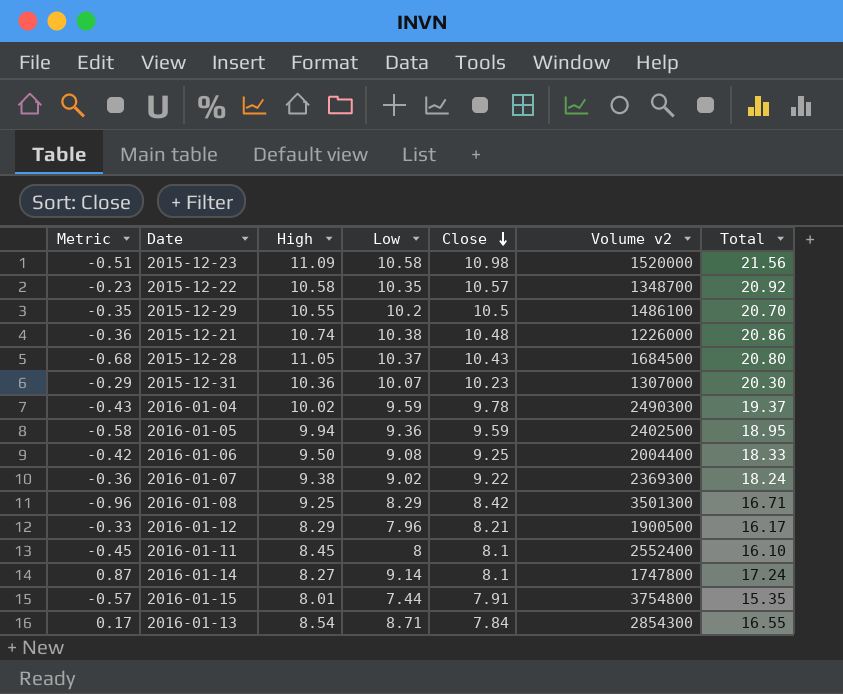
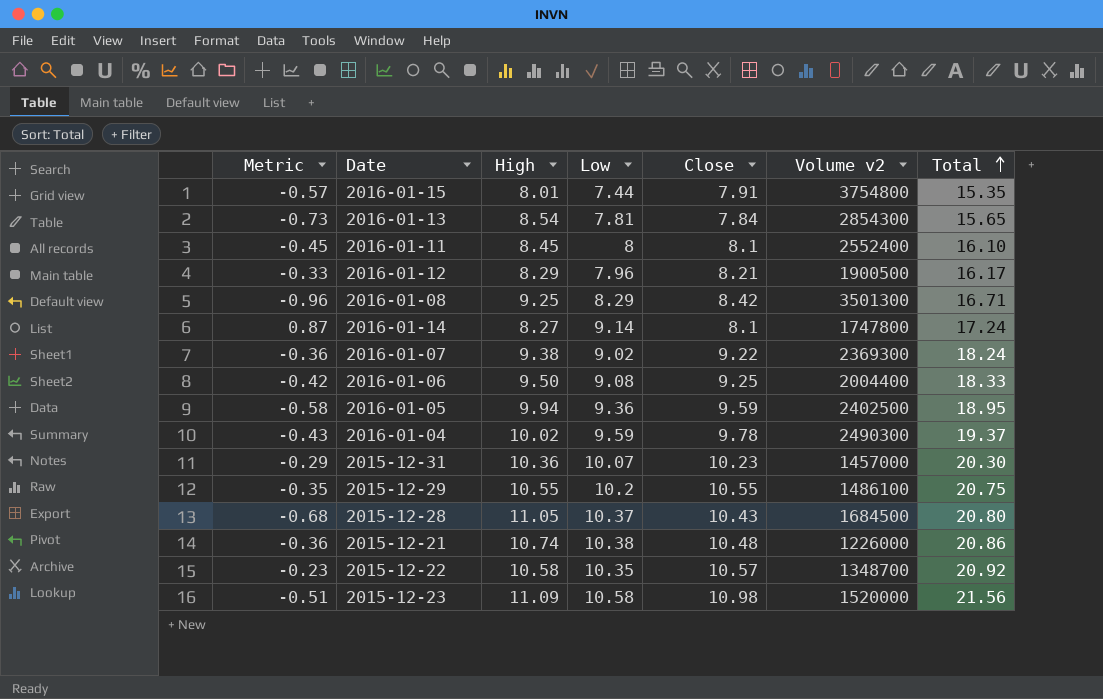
row order: Close descending -> Total ascending
2016-01-13 | Metric: 0.17 -> -0.73
2016-01-13 | Low: 8.71 -> 7.81
2016-01-13 | Total: 16.55 -> 15.65
2015-12-31 | Volume v2: 1307000 -> 1457000
2015-12-29 | Close: 10.5 -> 10.55
2015-12-29 | Total: 20.70 -> 20.75

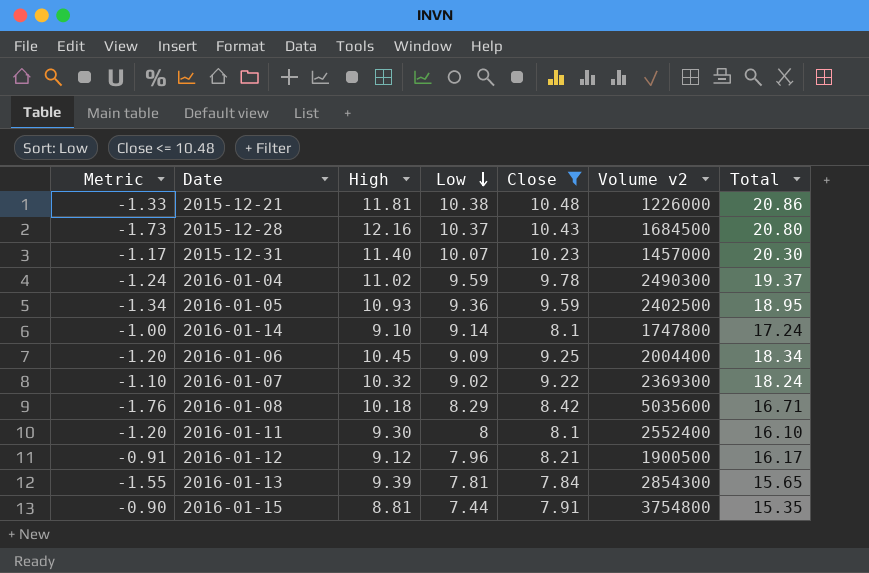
filter: none -> Close <= 10.48
row order: Total ascending -> Low descending
column Metric | formula: [Low] - [High] -> [Close] - [High]
2015-12-21 | High: 10.74 -> 11.81
2015-12-28 | High: 11.05 -> 12.16
2015-12-31 | High: 10.36 -> 11.40
2016-01-04 | High: 10.02 -> 11.02
2016-01-05 | High: 9.94 -> 10.93
2016-01-14 | High: 8.27 -> 9.10
2016-01-06 | High: 9.50 -> 10.45
2016-01-06 | Low: 9.08 -> 9.09
2016-01-06 | Total: 18.33 -> 18.34
2016-01-07 | High: 9.38 -> 10.32
2016-01-08 | High: 9.25 -> 10.18
2016-01-08 | Volume v2: 3501300 -> 5035600
2016-01-11 | High: 8.45 -> 9.30
2016-01-12 | High: 8.29 -> 9.12
2016-01-13 | High: 8.54 -> 9.39
2016-01-15 | High: 8.01 -> 8.81

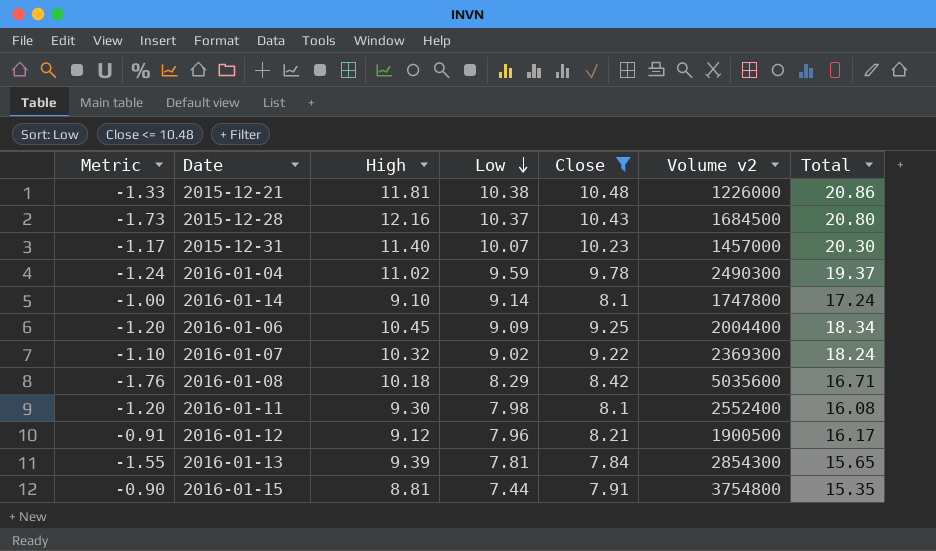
row 2016-01-05: -1.34 | 10.93 | 9.36 | 9.59 | 2402500 | 18.95 -> none
2016-01-11 | Low: 8 -> 7.98
2016-01-11 | Total: 16.10 -> 16.08

